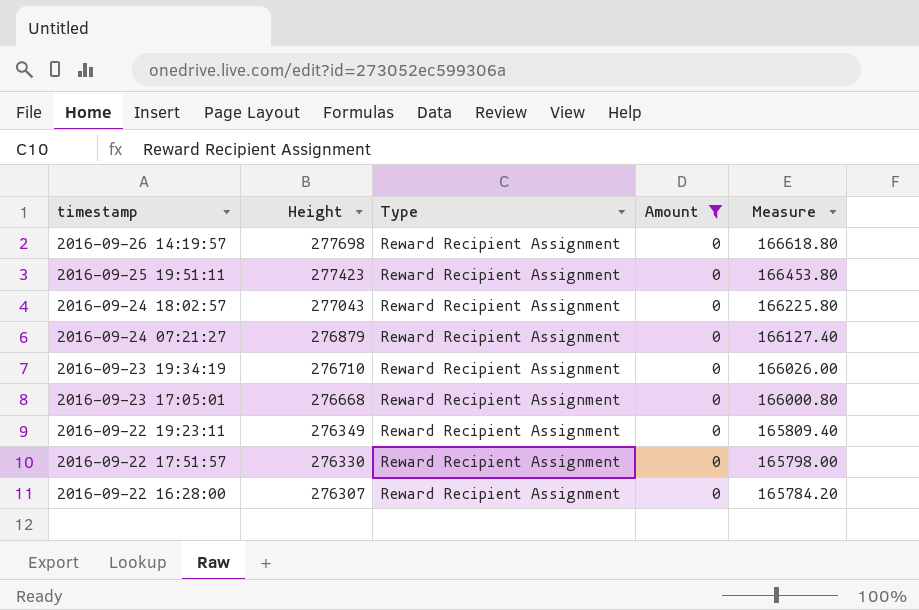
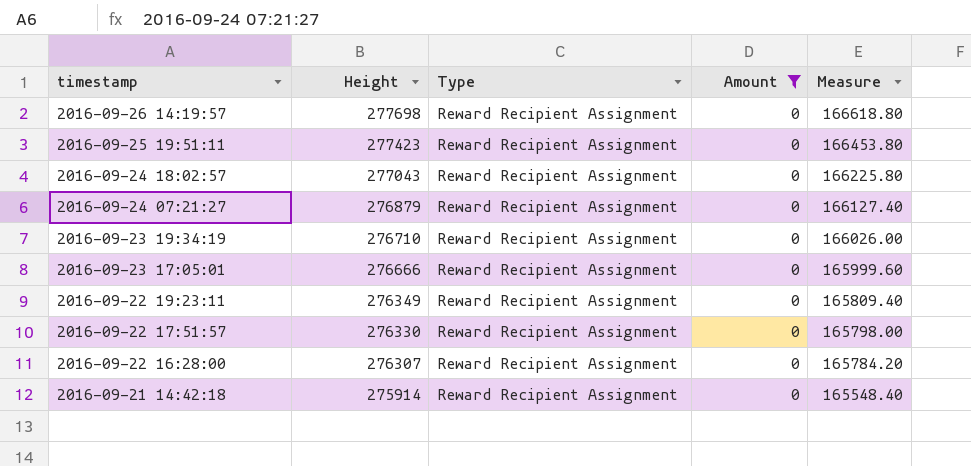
2016-09-23 17:05:01 | Height: 276668 -> 276666
2016-09-23 17:05:01 | Measure: 166000.80 -> 165999.60
row 2016-09-21 14:42:18: none -> 275914 | Reward Recipient Assignment | 0 | 165548.40

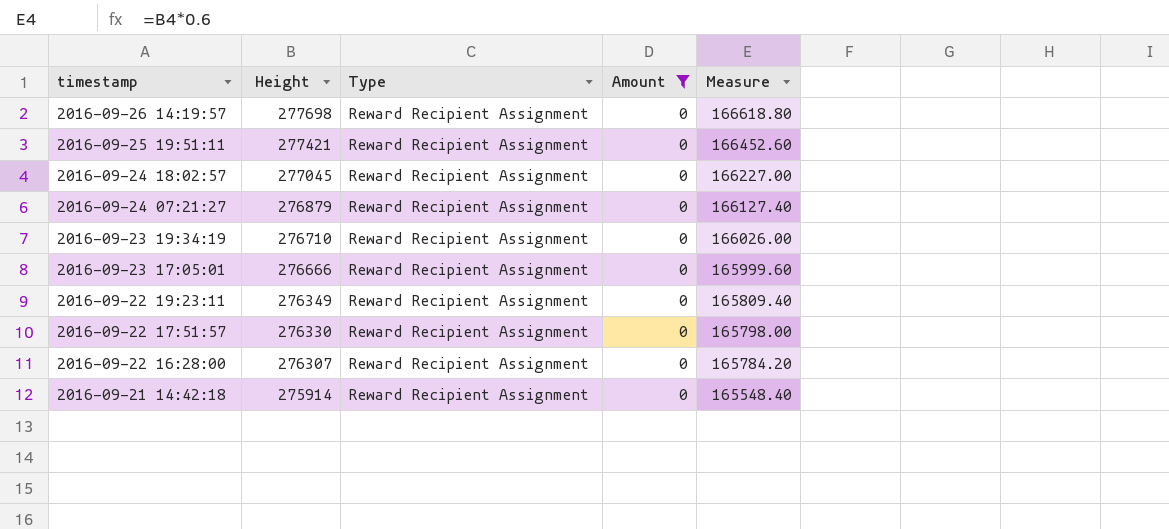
2016-09-25 19:51:11 | Height: 277423 -> 277421
2016-09-25 19:51:11 | Measure: 166453.80 -> 166452.60
2016-09-24 18:02:57 | Height: 277043 -> 277045
2016-09-24 18:02:57 | Measure: 166225.80 -> 166227.00

